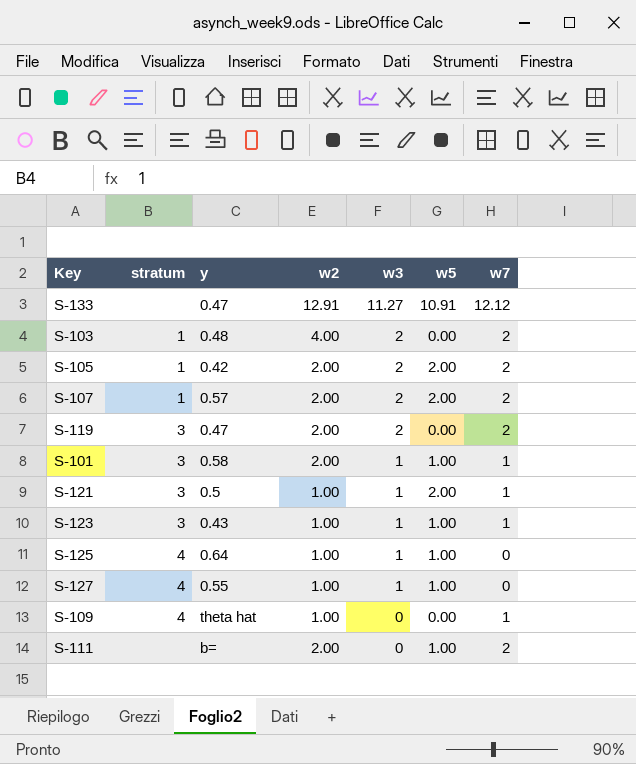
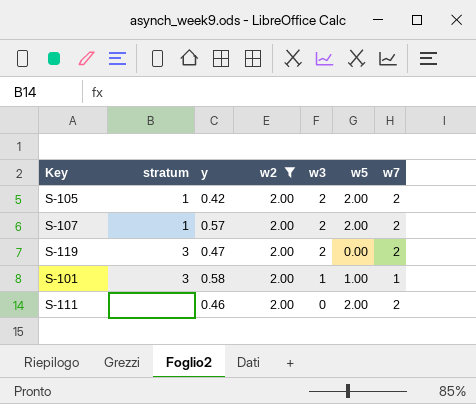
filter: none -> w2 = 2.00
S-111 | y: b= -> 0.46
S-111 | w5: 1.00 -> 2.00

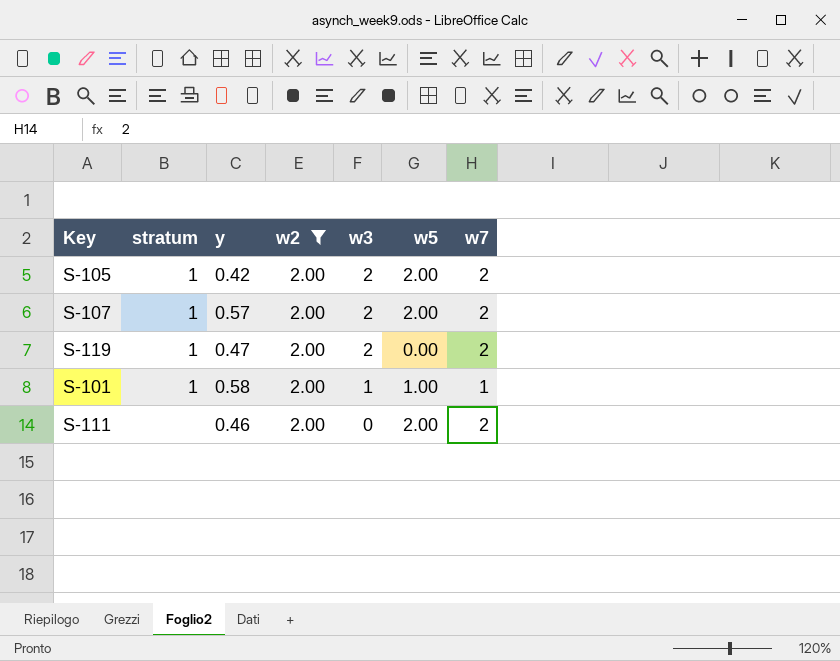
S-119 | stratum: 3 -> 1
S-101 | stratum: 3 -> 1

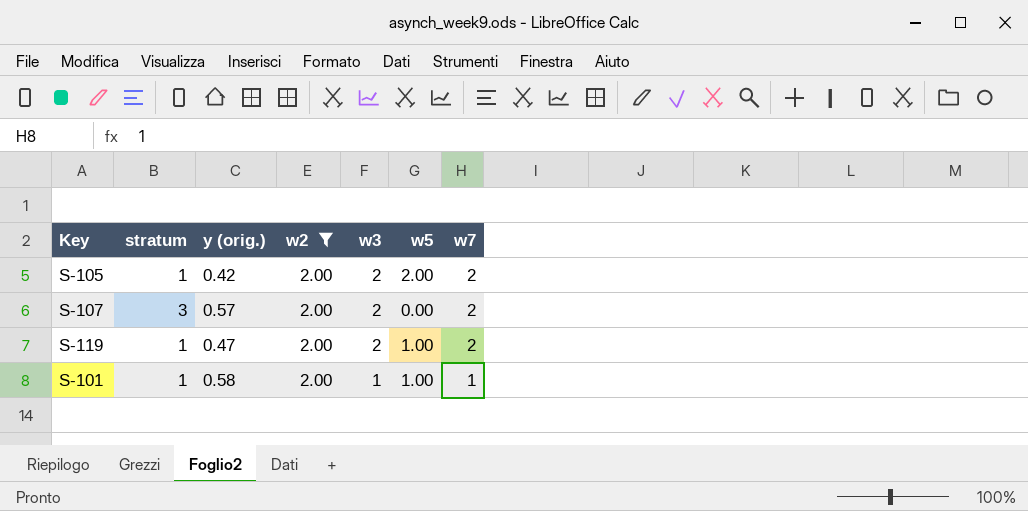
column name: y -> y (orig.)
row S-111: none | 0.46 | 2.00 | 0 | 2.00 | 2 -> none
S-107 | stratum: 1 -> 3
S-107 | w5: 2.00 -> 0.00
S-119 | w5: 0.00 -> 1.00

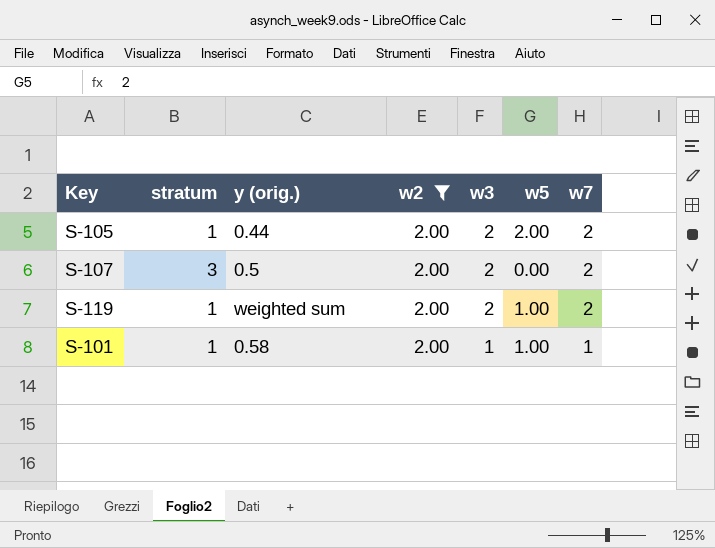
S-105 | y (orig.): 0.42 -> 0.44
S-107 | y (orig.): 0.57 -> 0.5
S-119 | y (orig.): 0.47 -> weighted sum

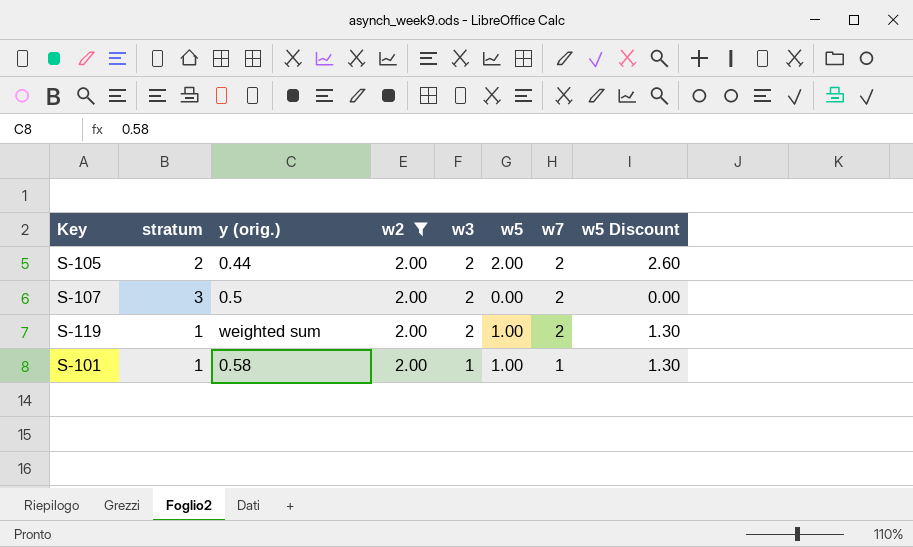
column w5 Discount | formula: none -> [w5] * 1.3
S-105 | stratum: 1 -> 2

